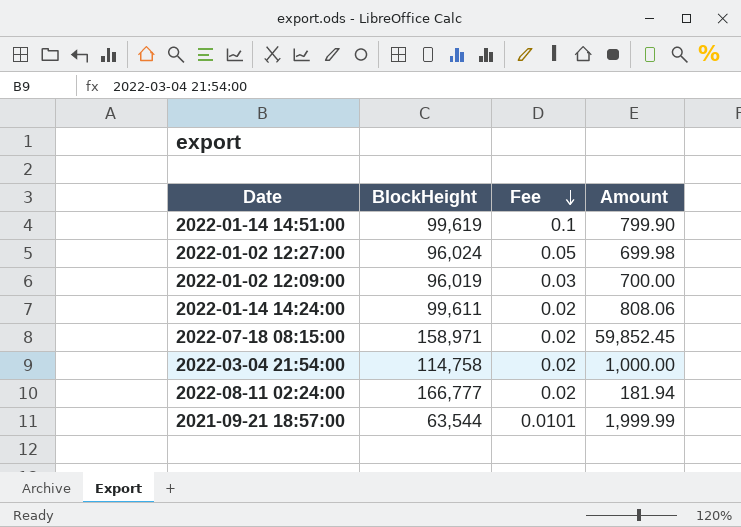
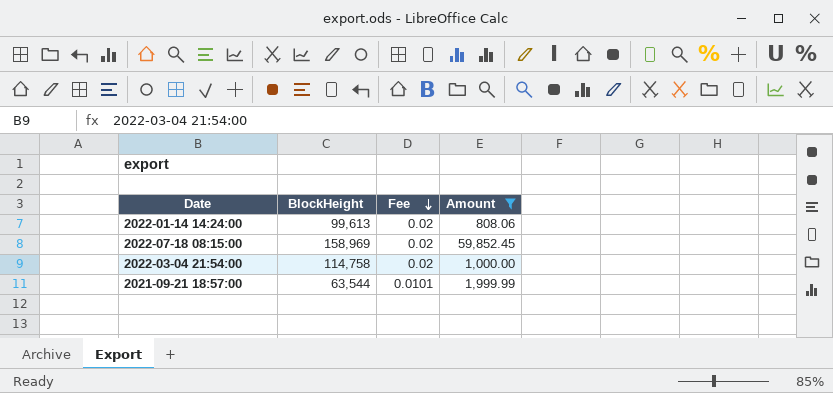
filter: none -> Amount >= 808.06
2022-01-14 14:24:00 | BlockHeight: 99,611 -> 99,613
2022-07-18 08:15:00 | BlockHeight: 158,971 -> 158,969

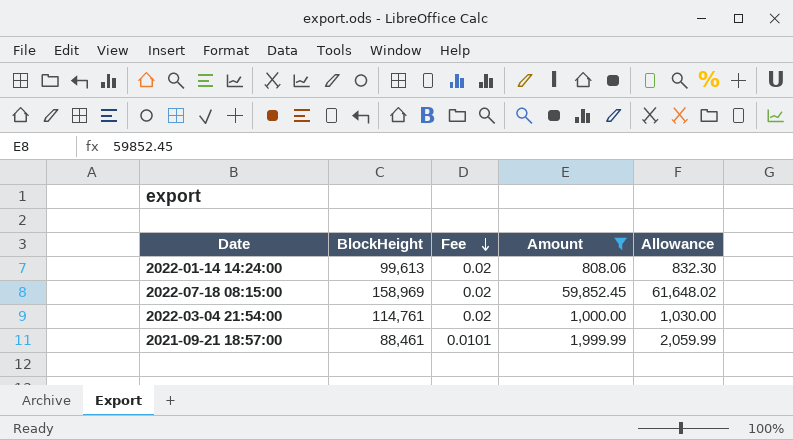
column Allowance | formula: none -> [Amount] * 1.03
2022-03-04 21:54:00 | BlockHeight: 114,758 -> 114,761
2021-09-21 18:57:00 | BlockHeight: 63,544 -> 88,461

